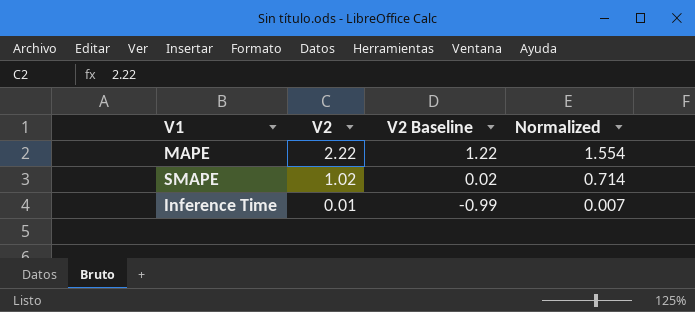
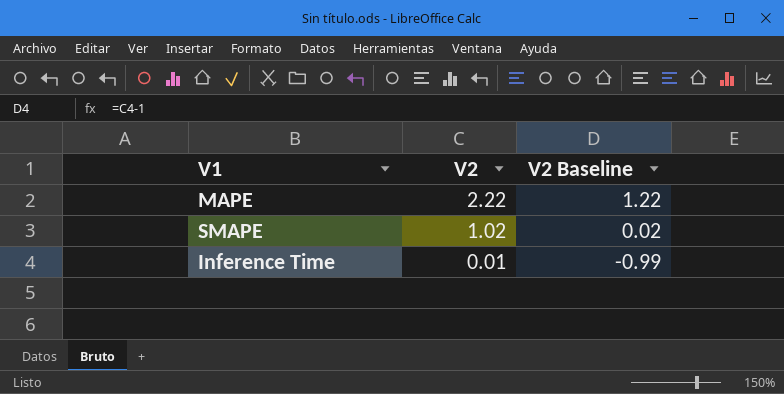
column Normalized | formula: [V2] * 0.7 -> none

